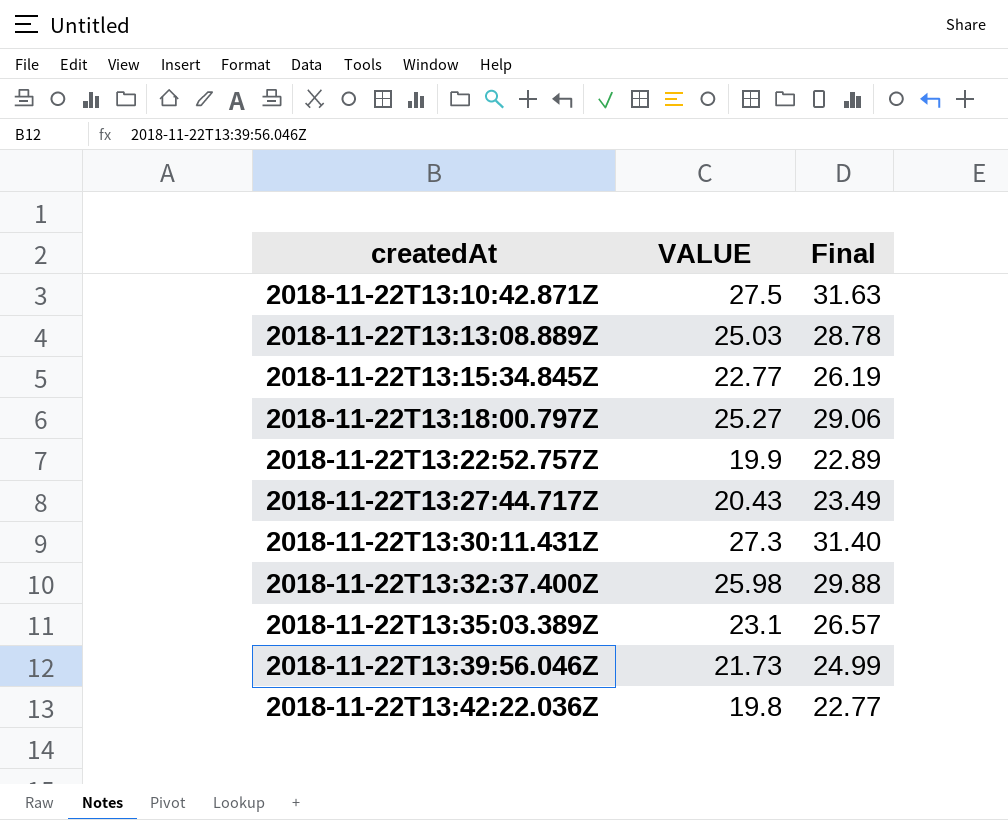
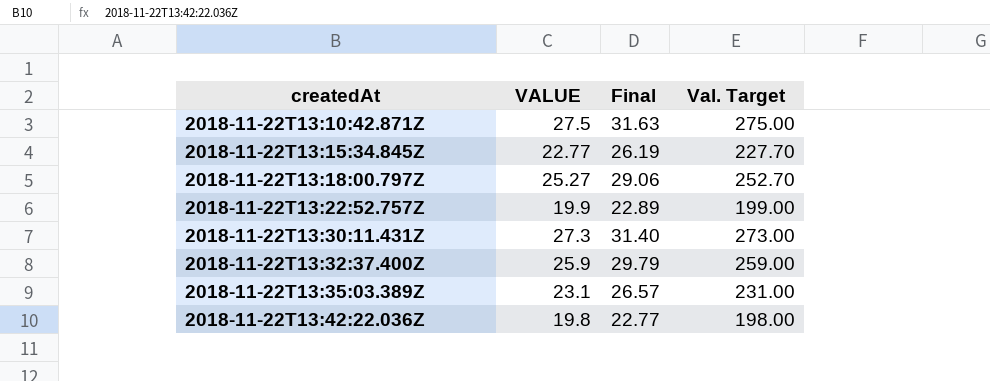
column Val. Target | formula: none -> [VALUE] * 10
row 2018-11-22T13:13:08.889Z: 25.03 | 28.78 -> none
row 2018-11-22T13:27:44.717Z: 20.43 | 23.49 -> none
row 2018-11-22T13:39:56.046Z: 21.73 | 24.99 -> none
2018-11-22T13:32:37.400Z | VALUE: 25.98 -> 25.9
2018-11-22T13:32:37.400Z | Final: 29.88 -> 29.79

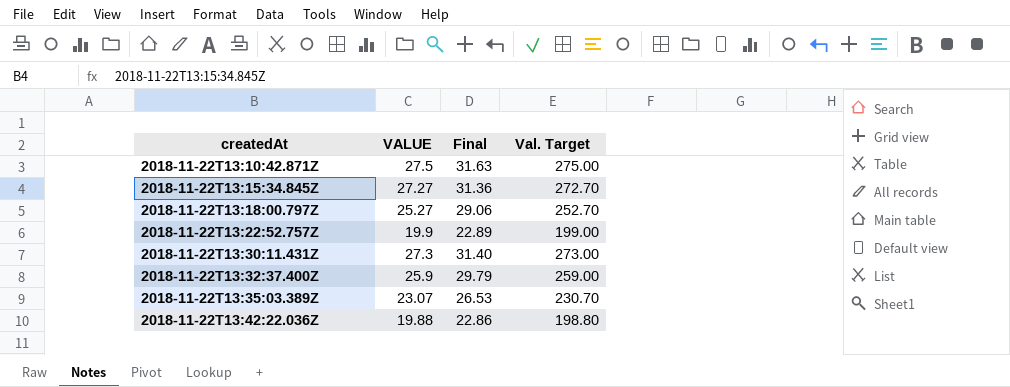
2018-11-22T13:15:34.845Z | VALUE: 22.77 -> 27.27
2018-11-22T13:15:34.845Z | Final: 26.19 -> 31.36
2018-11-22T13:15:34.845Z | Val. Target: 227.70 -> 272.70
2018-11-22T13:35:03.389Z | VALUE: 23.1 -> 23.07
2018-11-22T13:35:03.389Z | Final: 26.57 -> 26.53
2018-11-22T13:35:03.389Z | Val. Target: 231.00 -> 230.70
2018-11-22T13:42:22.036Z | VALUE: 19.8 -> 19.88
2018-11-22T13:42:22.036Z | Final: 22.77 -> 22.86
2018-11-22T13:42:22.036Z | Val. Target: 198.00 -> 198.80

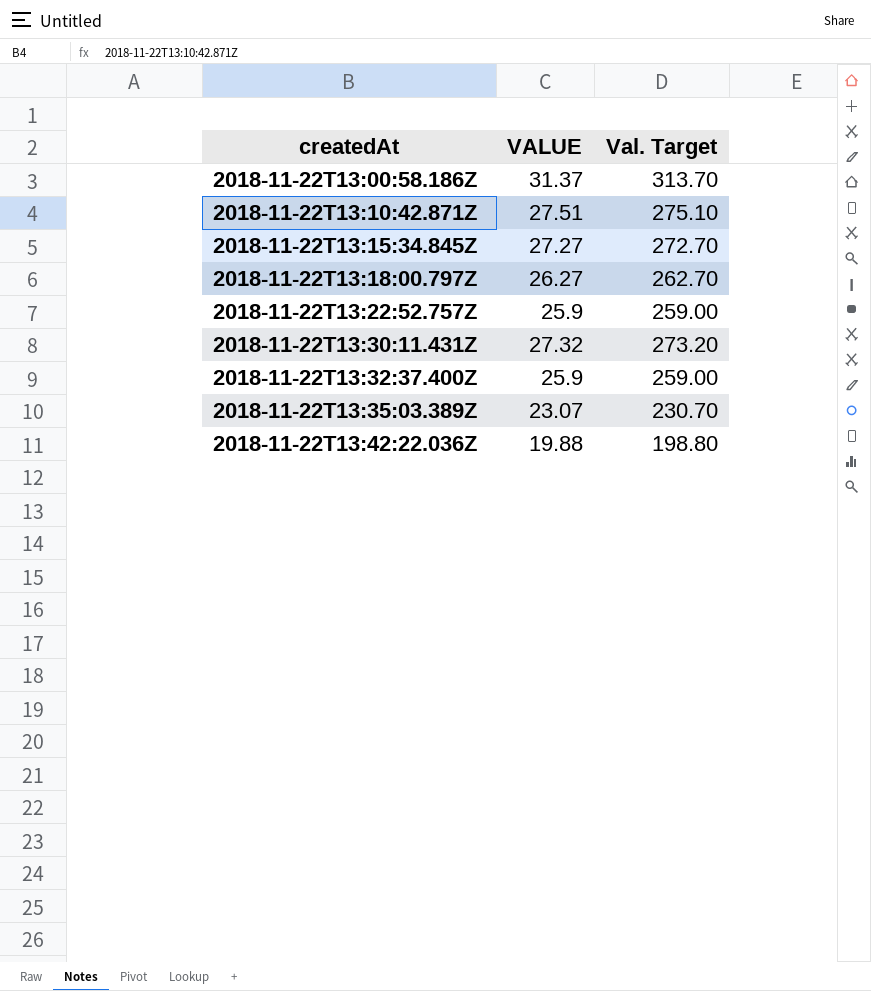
column Final | formula: [VALUE] * 1.15 -> none
row 2018-11-22T13:00:58.186Z: none -> 31.37 | 313.70
2018-11-22T13:10:42.871Z | VALUE: 27.5 -> 27.51
2018-11-22T13:10:42.871Z | Val. Target: 275.00 -> 275.10
2018-11-22T13:18:00.797Z | VALUE: 25.27 -> 26.27
2018-11-22T13:18:00.797Z | Val. Target: 252.70 -> 262.70
2018-11-22T13:22:52.757Z | VALUE: 19.9 -> 25.9
2018-11-22T13:22:52.757Z | Val. Target: 199.00 -> 259.00
2018-11-22T13:30:11.431Z | VALUE: 27.3 -> 27.32
2018-11-22T13:30:11.431Z | Val. Target: 273.00 -> 273.20

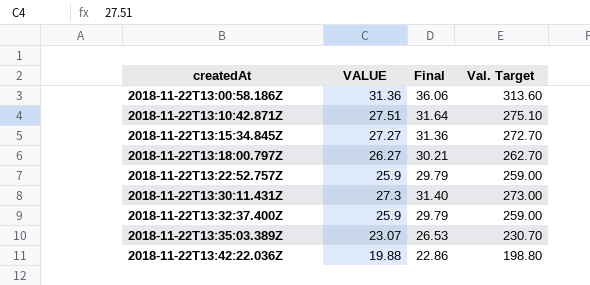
column Final | formula: none -> [VALUE] * 1.15
2018-11-22T13:00:58.186Z | VALUE: 31.37 -> 31.36
2018-11-22T13:00:58.186Z | Val. Target: 313.70 -> 313.60
2018-11-22T13:30:11.431Z | VALUE: 27.32 -> 27.3
2018-11-22T13:30:11.431Z | Val. Target: 273.20 -> 273.00

